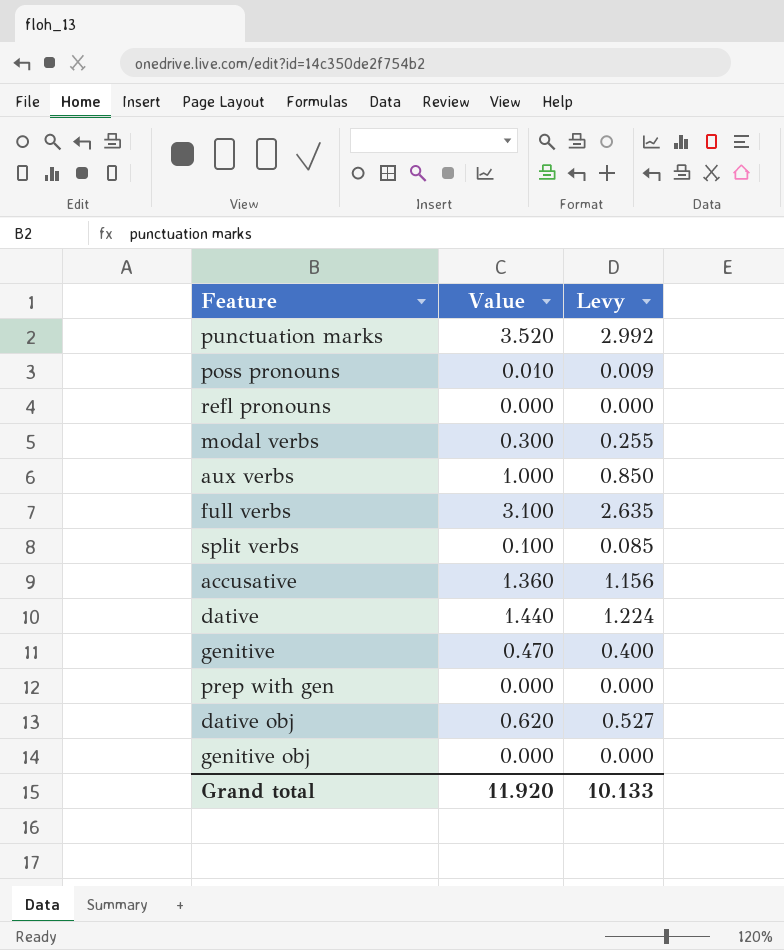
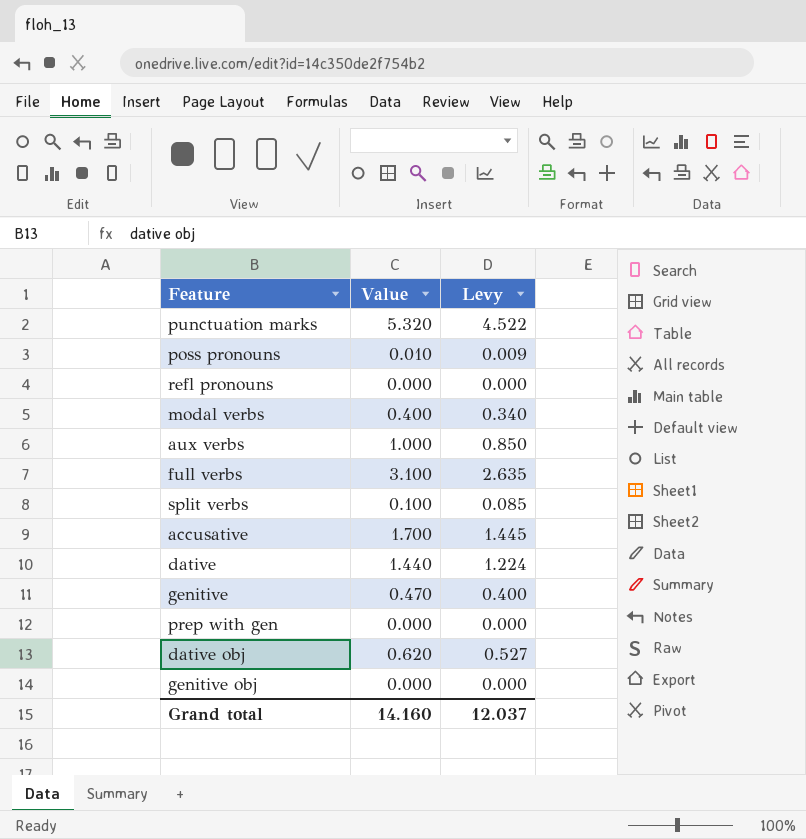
punctuation marks | Value: 3.520 -> 5.320
punctuation marks | Levy: 2.992 -> 4.522
modal verbs | Value: 0.300 -> 0.400
modal verbs | Levy: 0.255 -> 0.340
accusative | Value: 1.360 -> 1.700
accusative | Levy: 1.156 -> 1.445
Grand total | Value: 11.920 -> 14.160
Grand total | Levy: 10.133 -> 12.037

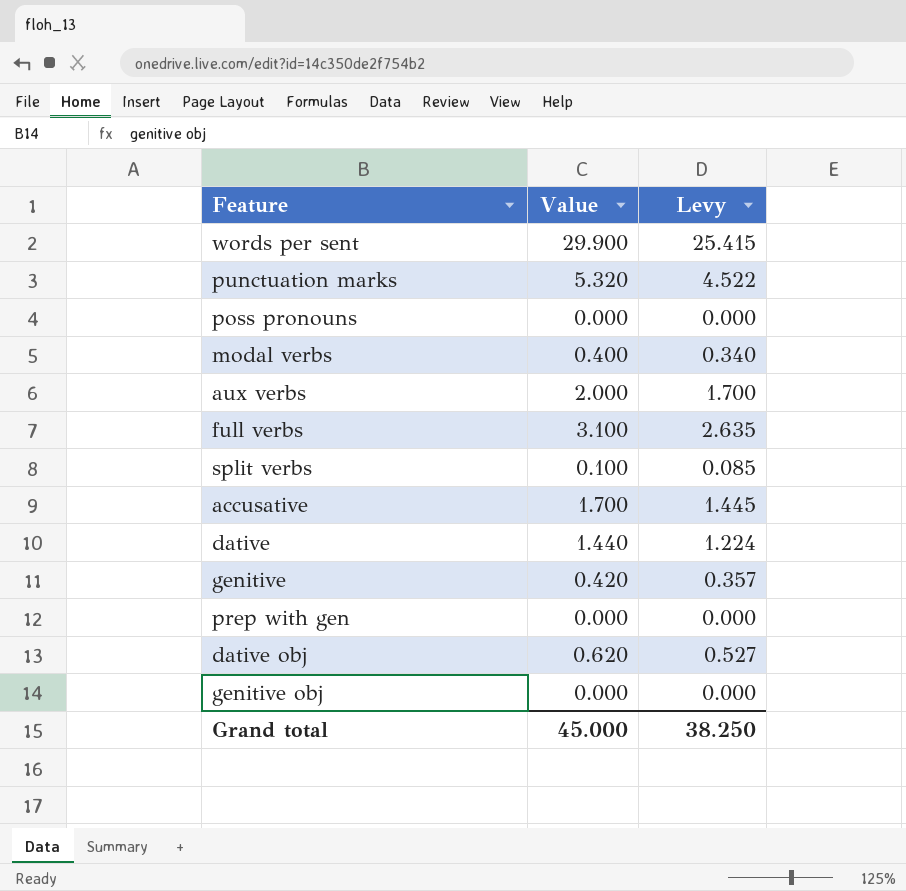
row refl pronouns: 0.000 | 0.000 -> none
row words per sent: none -> 29.900 | 25.415
poss pronouns | Value: 0.010 -> 0.000
poss pronouns | Levy: 0.009 -> 0.000
aux verbs | Value: 1.000 -> 2.000
aux verbs | Levy: 0.850 -> 1.700
genitive | Value: 0.470 -> 0.420
genitive | Levy: 0.400 -> 0.357
Grand total | Value: 14.160 -> 45.000
Grand total | Levy: 12.037 -> 38.250

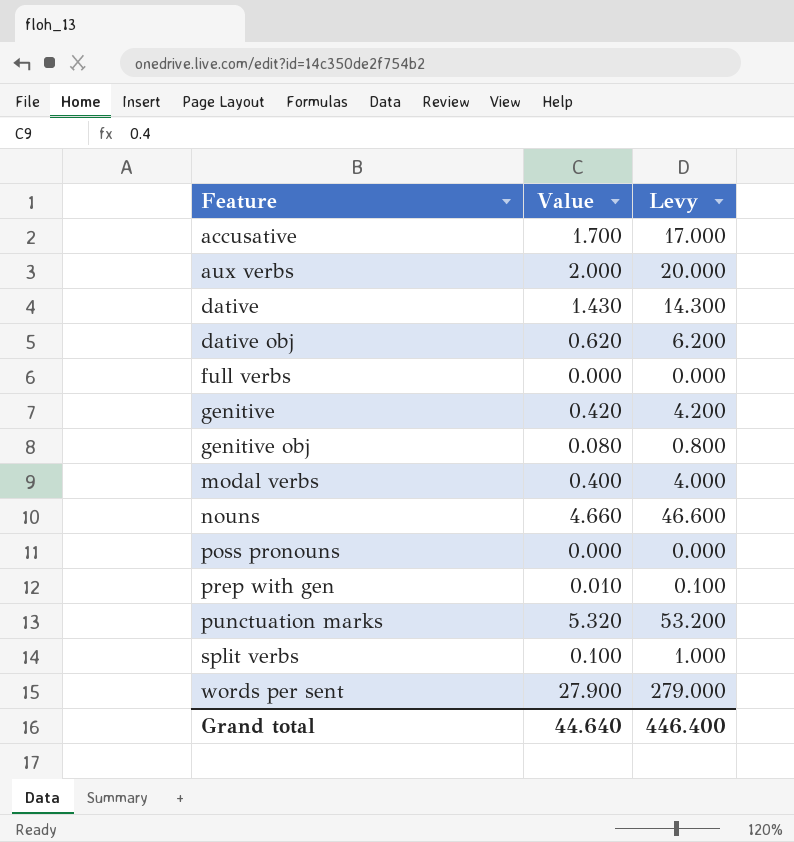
row order: none -> Feature ascending
column Levy | formula: [Value] * 0.85 -> [Value] * 10
dative | Value: 1.440 -> 1.430
full verbs | Value: 3.100 -> 0.000
genitive obj | Value: 0.000 -> 0.080
row nouns: none -> 4.660 | 46.600
prep with gen | Value: 0.000 -> 0.010
words per sent | Value: 29.900 -> 27.900
Grand total | Value: 45.000 -> 44.640
Grand total | Levy: 38.250 -> 446.400

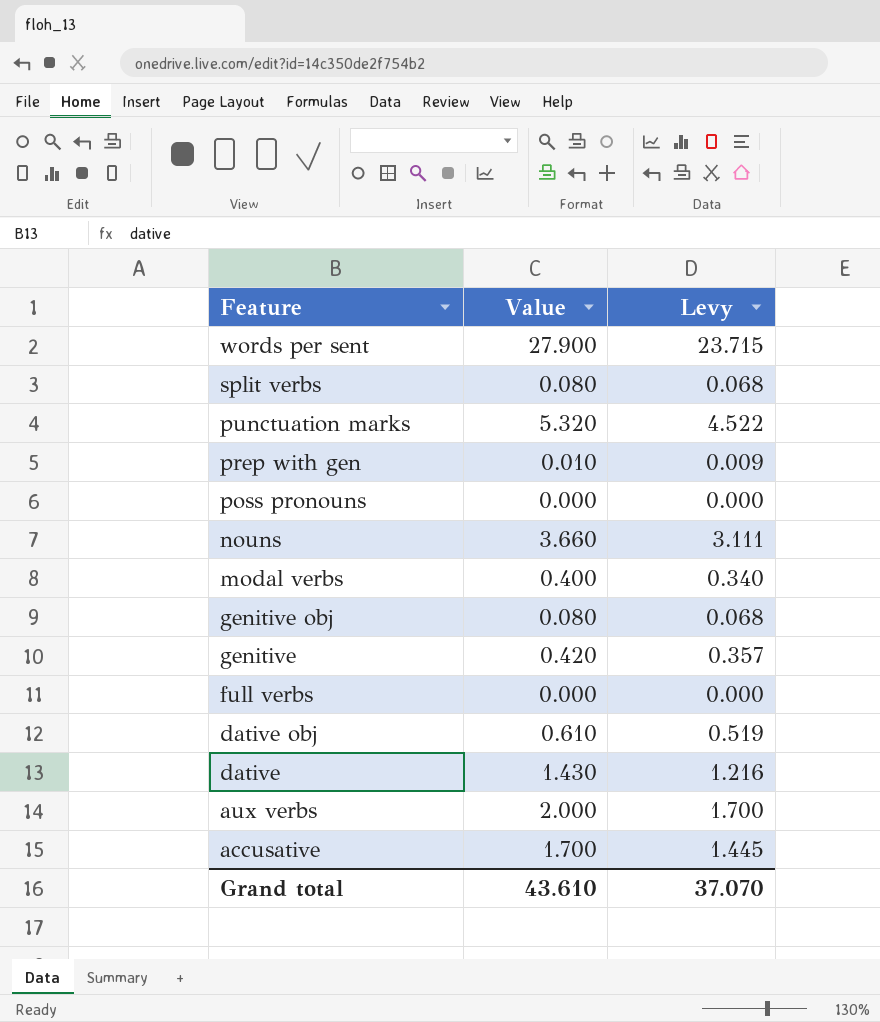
row order: Feature ascending -> Feature descending
column Levy | formula: [Value] * 10 -> [Value] * 0.85
split verbs | Value: 0.100 -> 0.080
nouns | Value: 4.660 -> 3.660
dative obj | Value: 0.620 -> 0.610
Grand total | Value: 44.640 -> 43.610
Grand total | Levy: 446.400 -> 37.070

